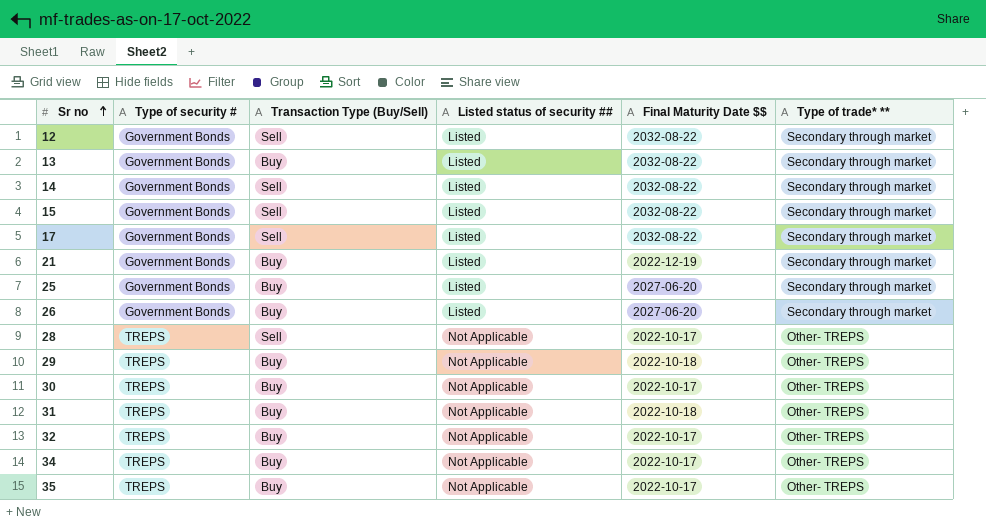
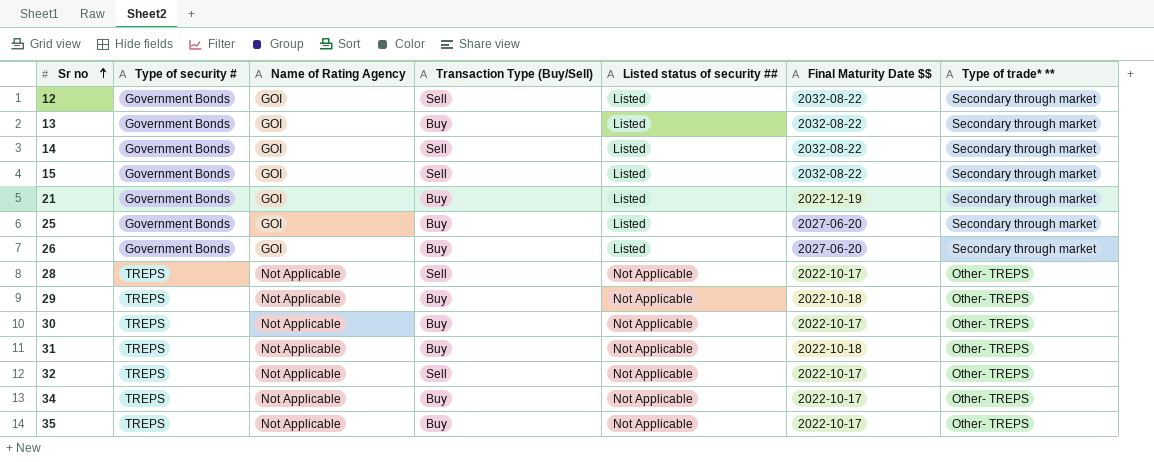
column Name of Rating Agency | position: none -> 3
row 17: Government Bonds | Sell | Listed | 2032-08-22 | Secondary through market -> none
32 | Transaction Type (Buy/Sell): Buy -> Sell

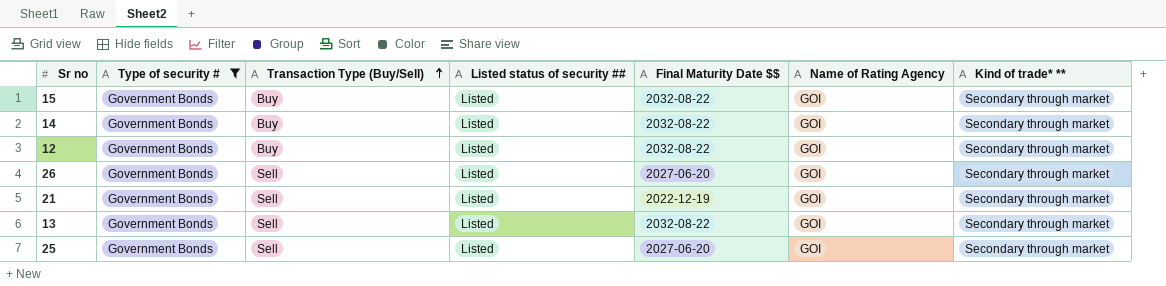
filter: none -> Type of security # = Government Bonds
row order: Sr no ascending -> Transaction Type (Buy/Sell) ascending
column Name of Rating Agency | position: 3 -> 6
column name: Type of trade* ** -> Kind of trade* **
15 | Transaction Type (Buy/Sell): Sell -> Buy
14 | Transaction Type (Buy/Sell): Sell -> Buy
12 | Transaction Type (Buy/Sell): Sell -> Buy
26 | Transaction Type (Buy/Sell): Buy -> Sell
21 | Transaction Type (Buy/Sell): Buy -> Sell
13 | Transaction Type (Buy/Sell): Buy -> Sell
25 | Transaction Type (Buy/Sell): Buy -> Sell

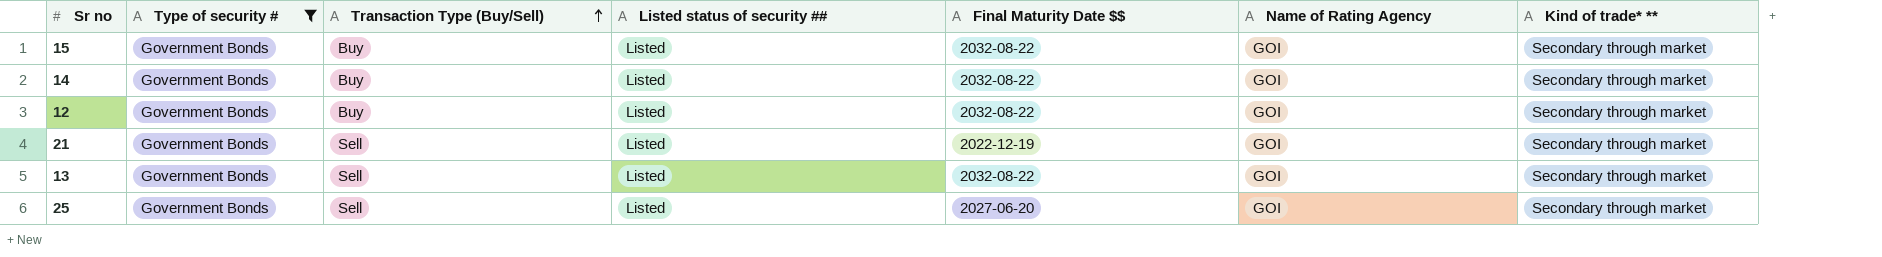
row 26: Government Bonds | Sell | Listed | 2027-06-20 | GOI | Secondary through market -> none

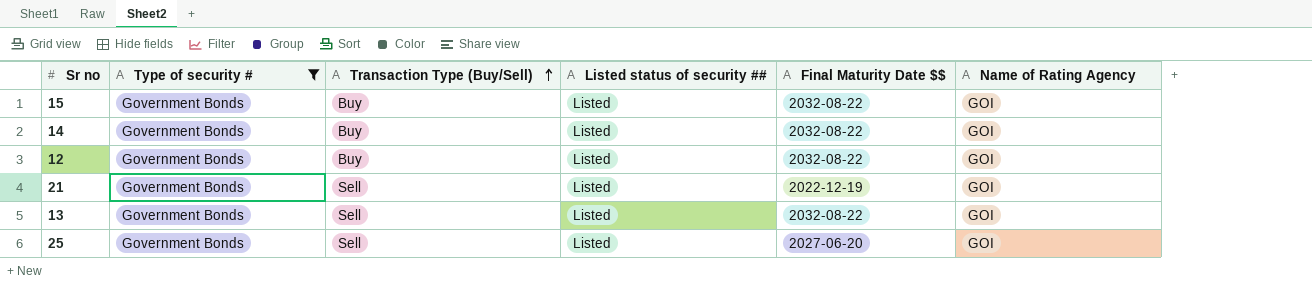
column Kind of trade* ** | position: 7 -> none

